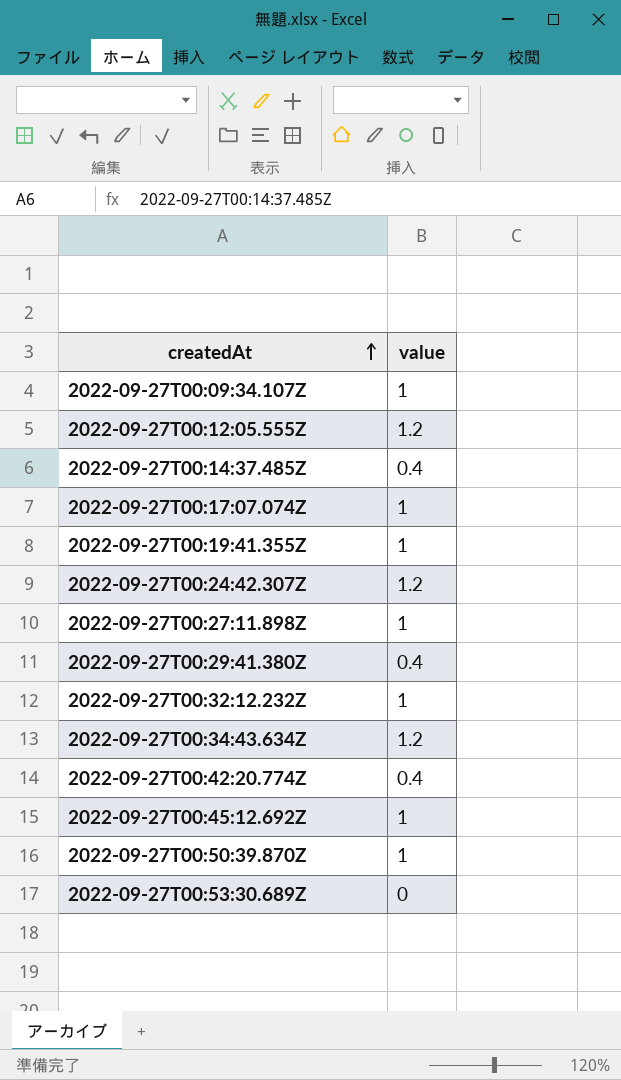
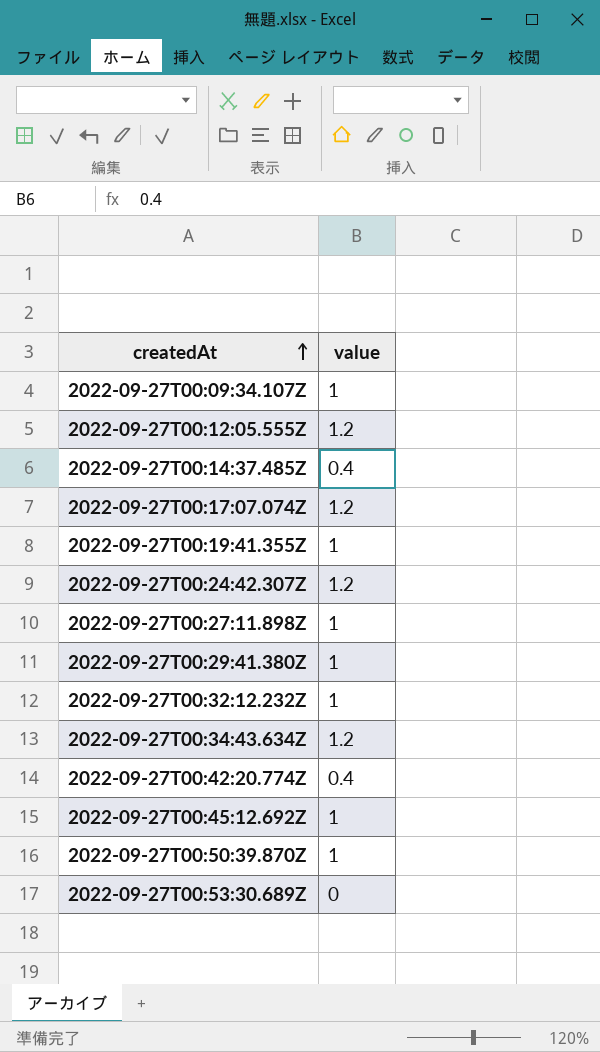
2022-09-27T00:17:07.074Z | value: 1 -> 1.2
2022-09-27T00:29:41.380Z | value: 0.4 -> 1

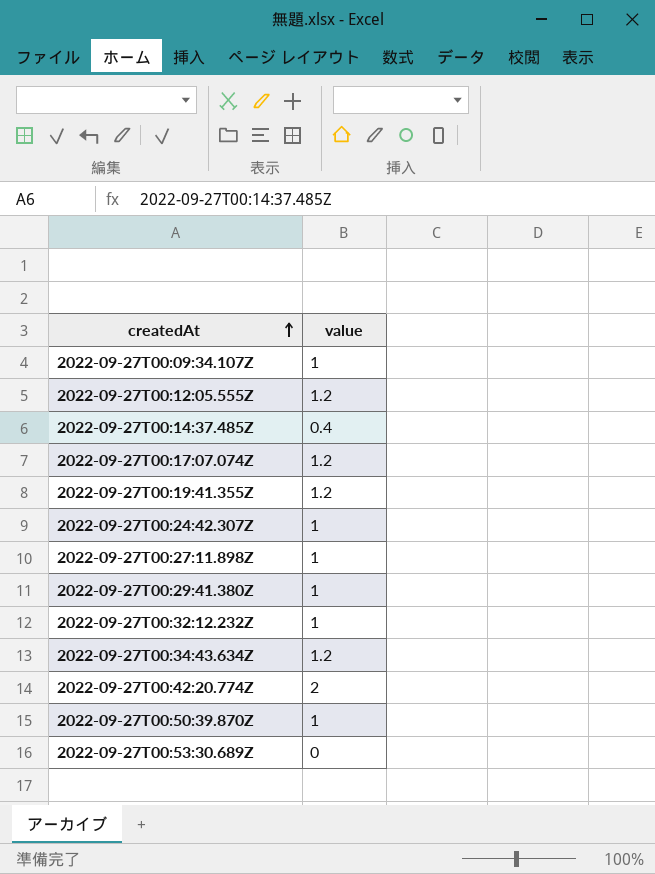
row 2022-09-27T00:45:12.692Z: 1 -> none
2022-09-27T00:19:41.355Z | value: 1 -> 1.2
2022-09-27T00:24:42.307Z | value: 1.2 -> 1
2022-09-27T00:42:20.774Z | value: 0.4 -> 2

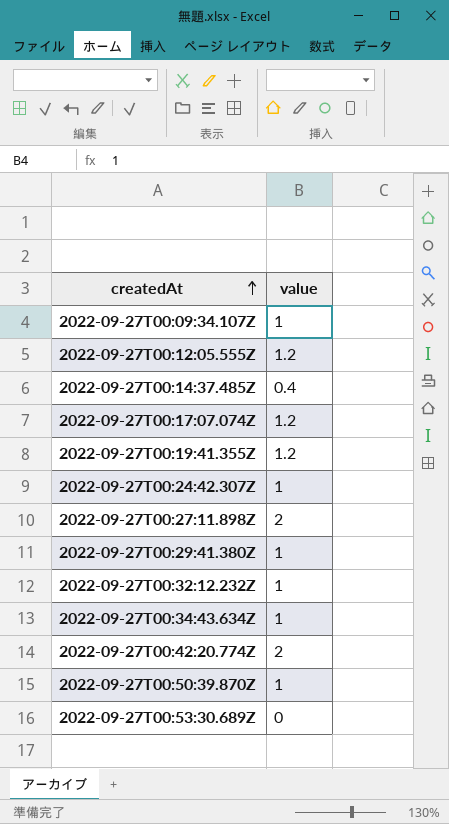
2022-09-27T00:27:11.898Z | value: 1 -> 2
2022-09-27T00:34:43.634Z | value: 1.2 -> 1

